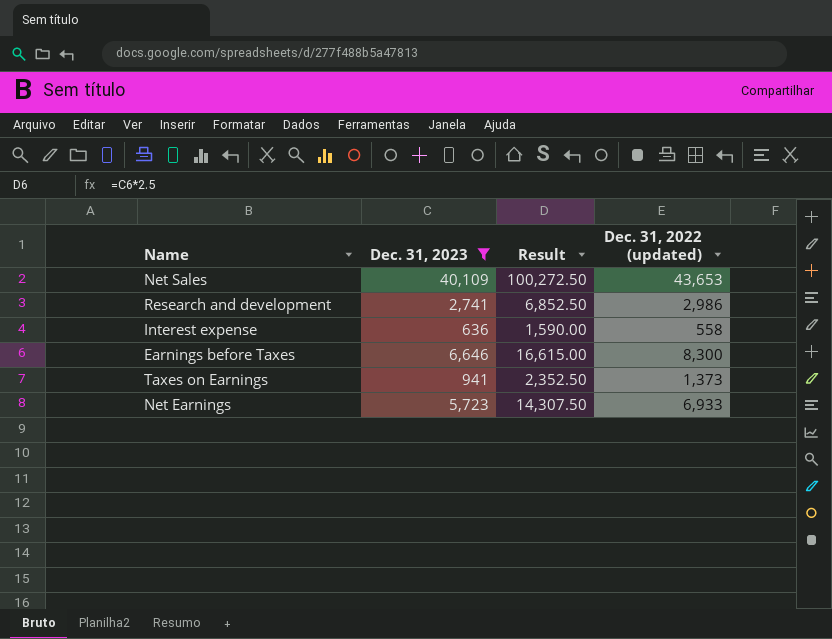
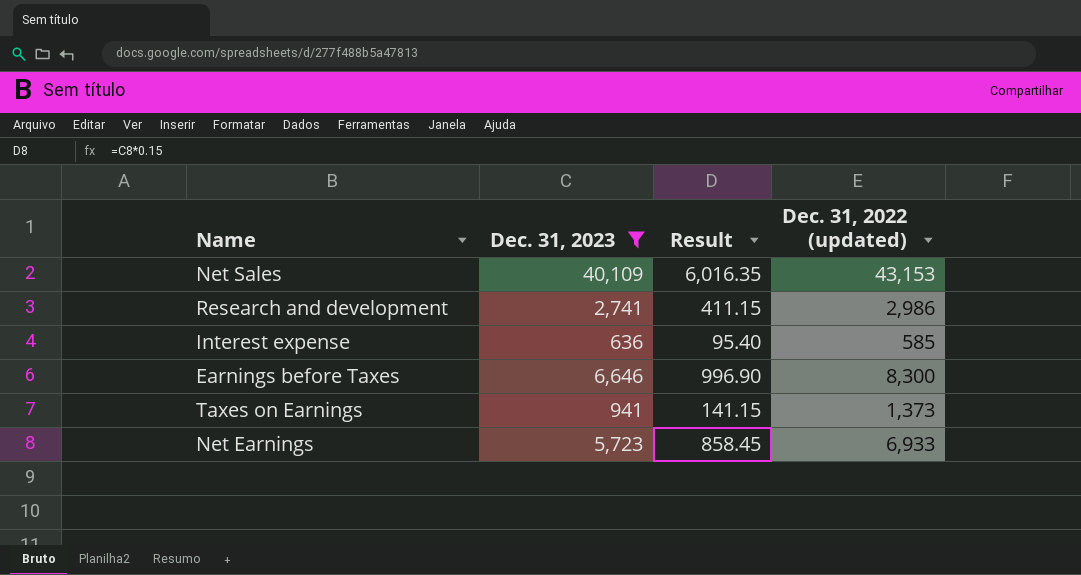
column Result | formula: [Dec. 31, 2023] * 2.5 -> [Dec. 31, 2023] * 0.15
Net Sales | Dec. 31, 2022 (updated): 43,653 -> 43,153
Interest expense | Dec. 31, 2022 (updated): 558 -> 585

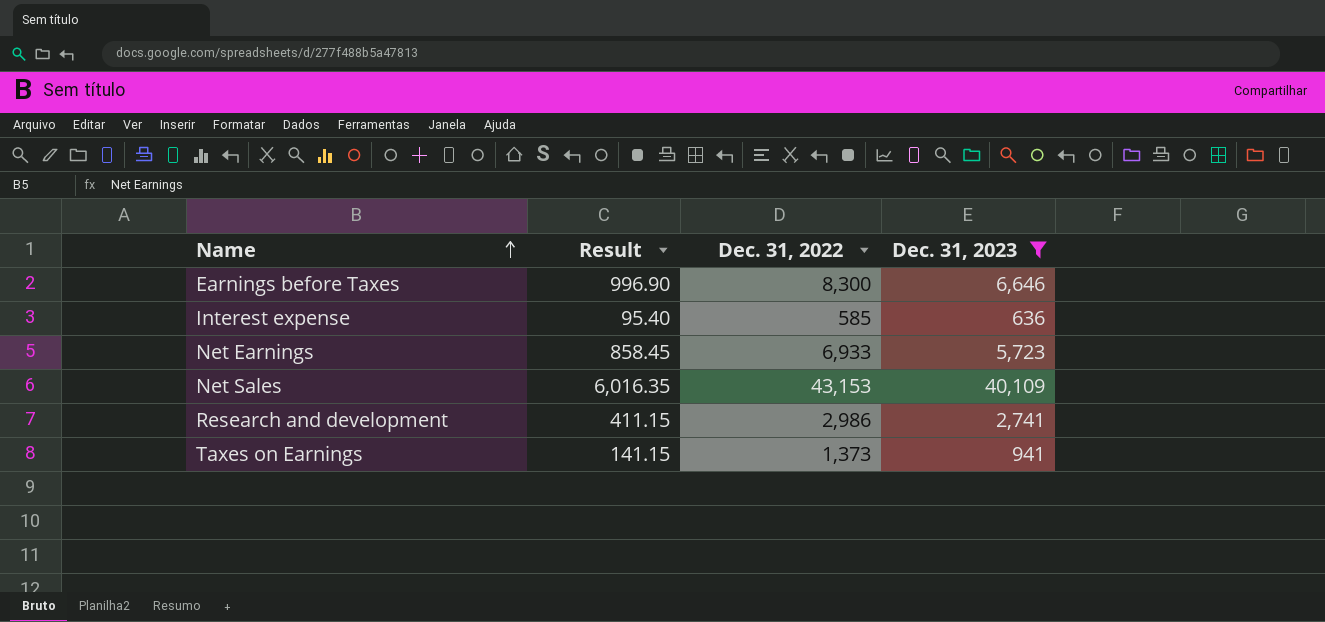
row order: none -> Name ascending
column name: Dec. 31, 2022 (updated) -> Dec. 31, 2022
column Dec. 31, 2023 | position: 2 -> 4

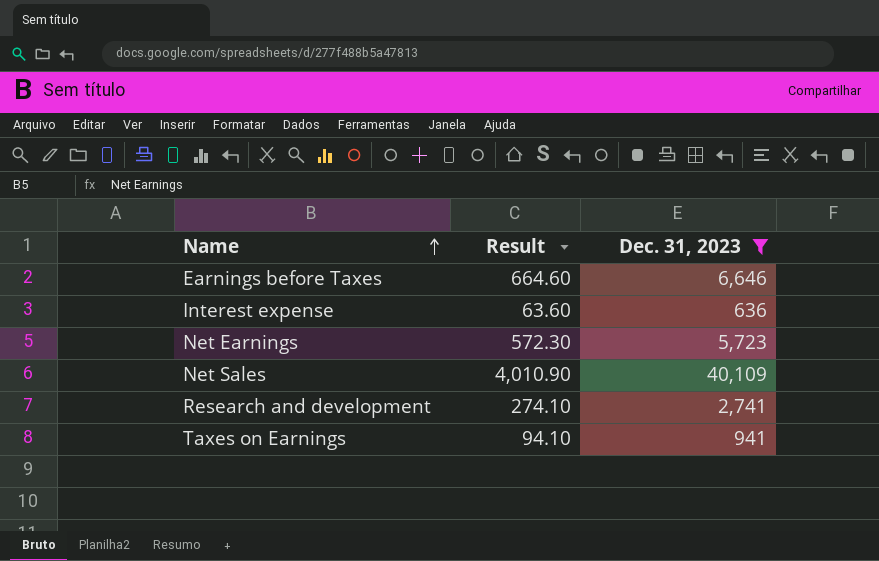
column Dec. 31, 2022 | position: 3 -> none
column Result | formula: [Dec. 31, 2023] * 0.15 -> [Dec. 31, 2023] * 0.1

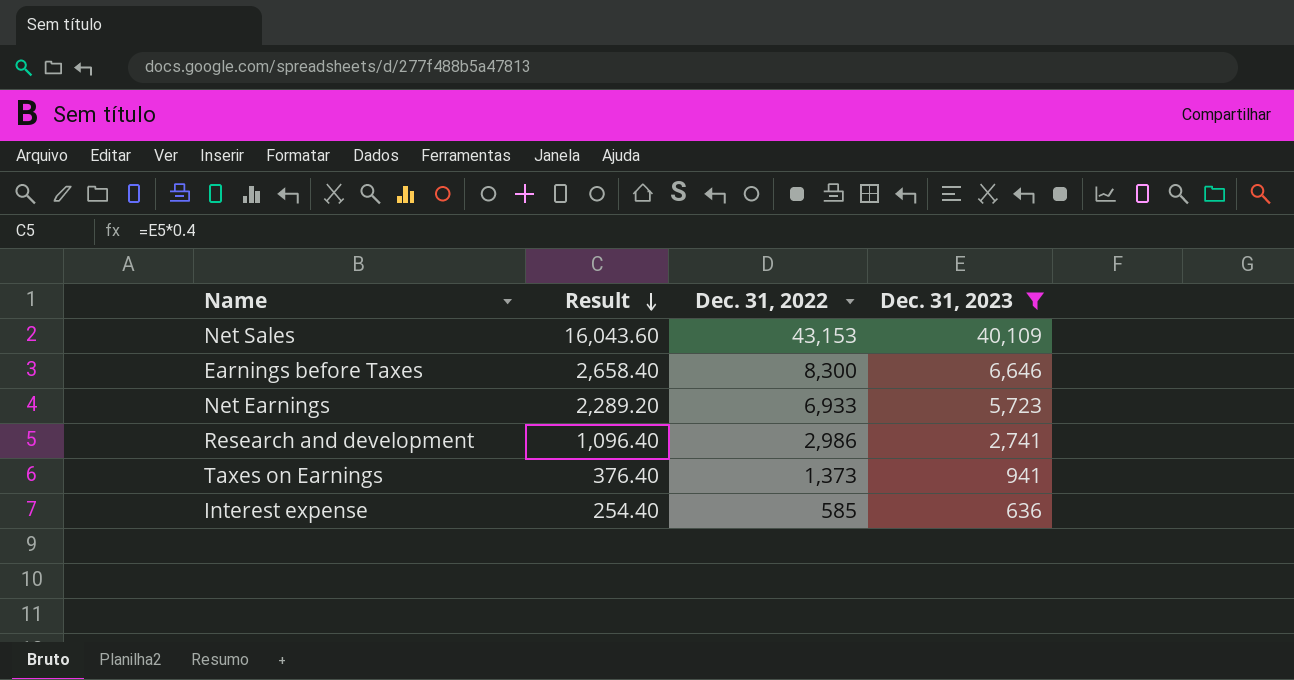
row order: Name ascending -> Result descending
column Result | formula: [Dec. 31, 2023] * 0.1 -> [Dec. 31, 2023] * 0.4
column Dec. 31, 2022 | position: none -> 3

